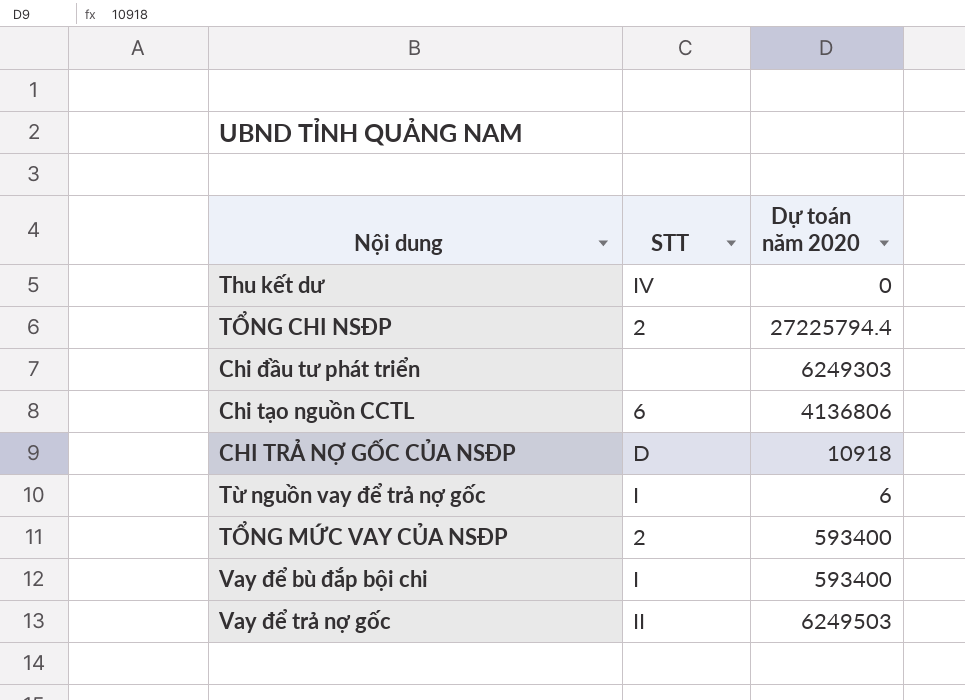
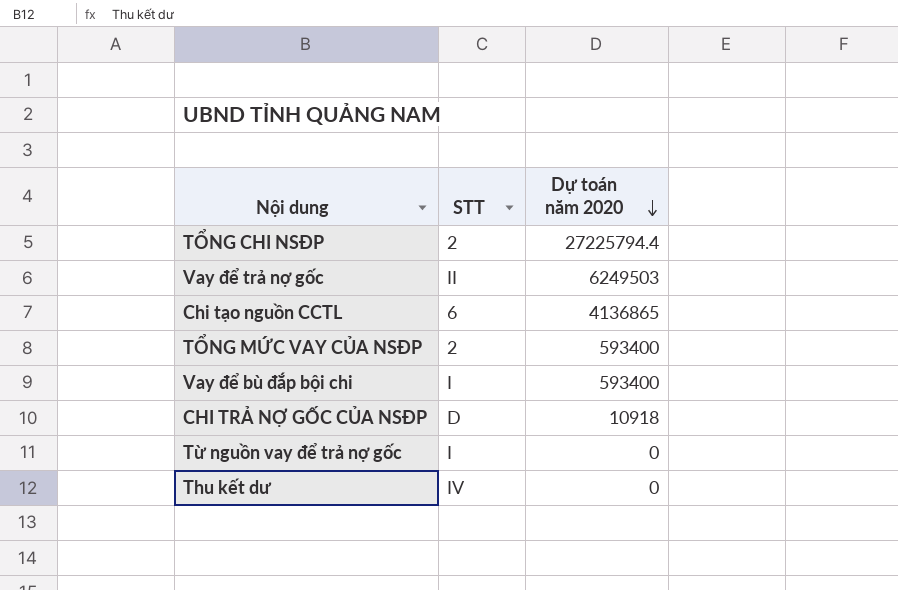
row order: none -> Dự toán năm 2020 descending
row Chi đầu tư phát triển: none | 6249303 -> none
Chi tạo nguồn CCTL | Dự toán năm 2020: 4136806 -> 4136865
Từ nguồn vay để trả nợ gốc | Dự toán năm 2020: 6 -> 0

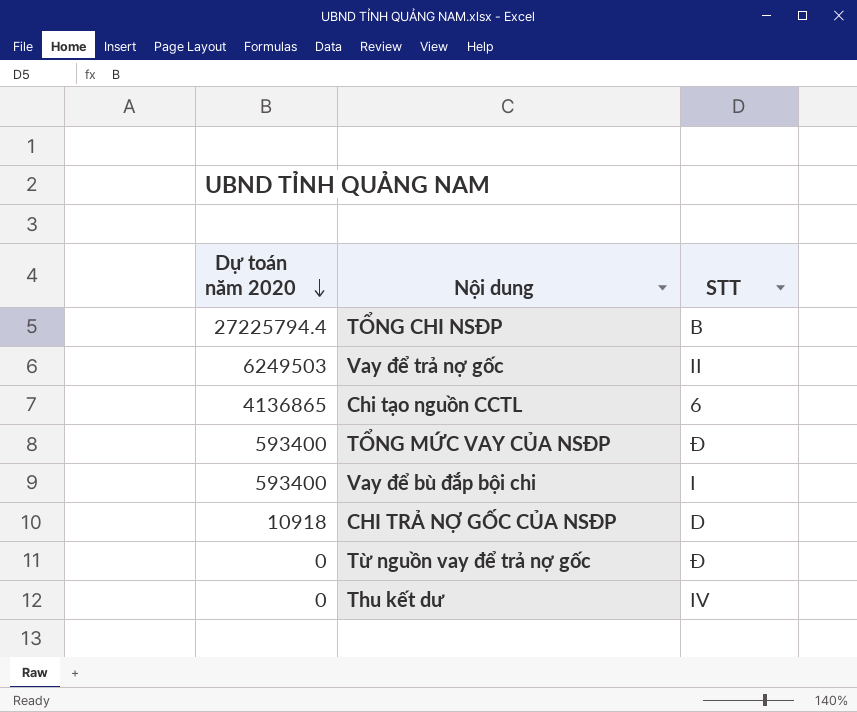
column Dự toán năm 2020 | position: 3 -> 1
TỔNG CHI NSĐP | STT: 2 -> B
TỔNG MỨC VAY CỦA NSĐP | STT: 2 -> Đ
Từ nguồn vay để trả nợ gốc | STT: I -> Đ

